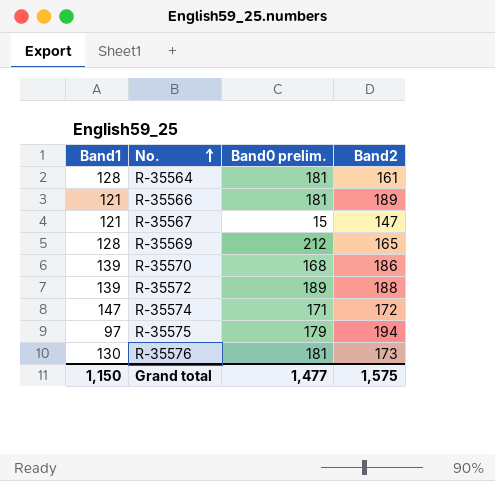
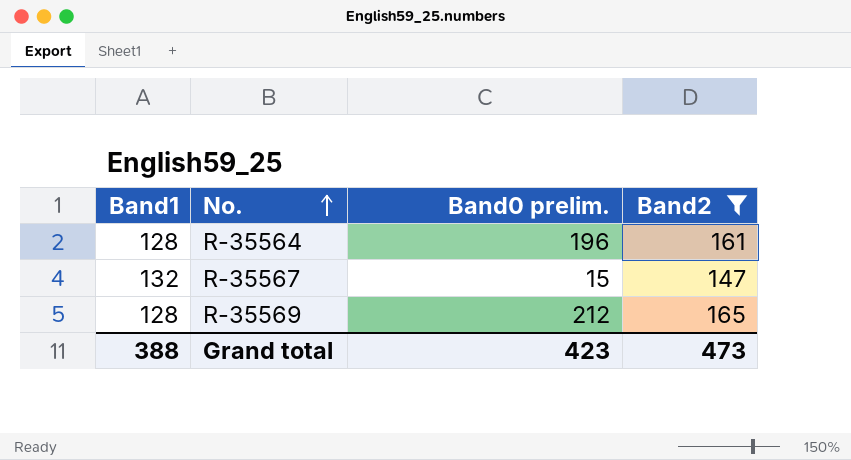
filter: none -> Band2 <= 165
R-35564 | Band0 prelim.: 181 -> 196
R-35567 | Band1: 121 -> 132
Grand total | Band1: 1,150 -> 388
Grand total | Band0 prelim.: 1,477 -> 423
Grand total | Band2: 1,575 -> 473

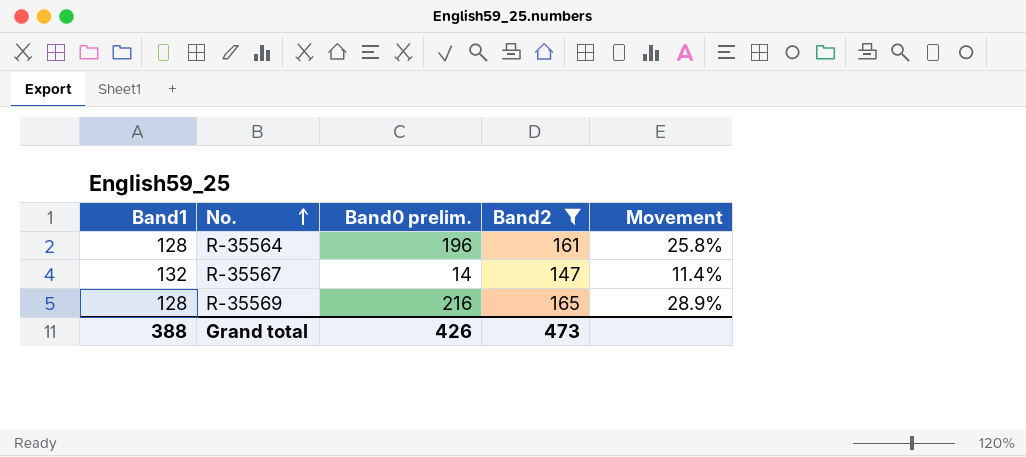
column Movement | formula: none -> ([Band2] - [Band1]) / [Band1]
R-35567 | Band0 prelim.: 15 -> 14
R-35569 | Band0 prelim.: 212 -> 216
Grand total | Band0 prelim.: 423 -> 426

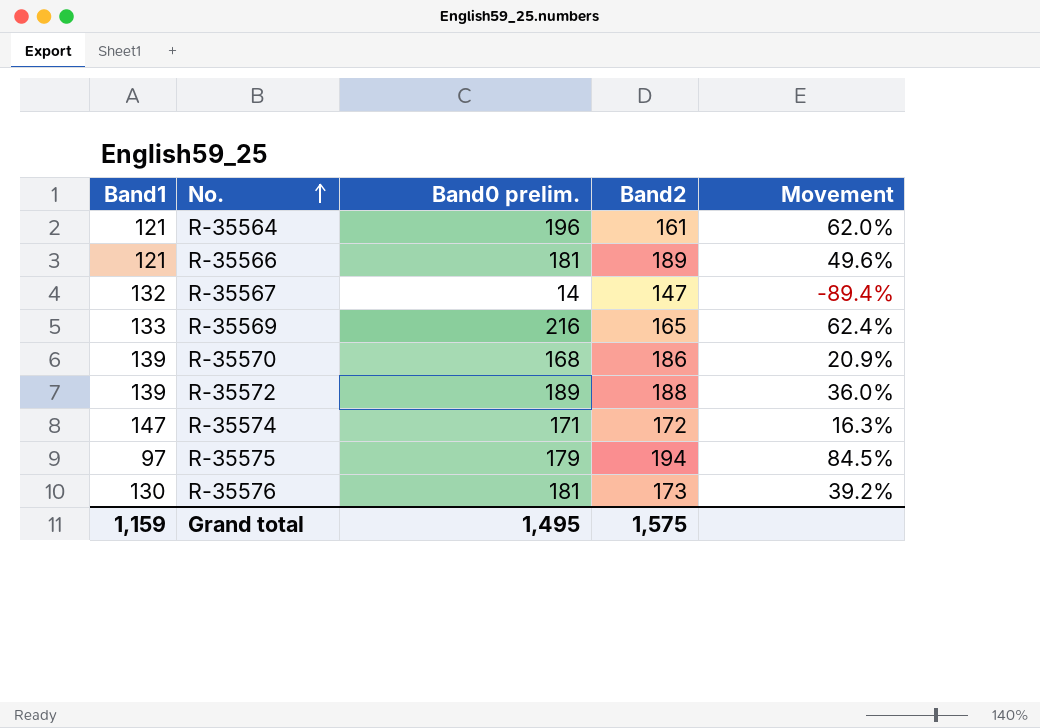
filter: Band2 <= 165 -> none
column Movement | formula: ([Band2] - [Band1]) / [Band1] -> ([Band0 prelim.] - [Band1]) / [Band1]
R-35564 | Band1: 128 -> 121
R-35569 | Band1: 128 -> 133
Grand total | Band1: 388 -> 1,159
Grand total | Band0 prelim.: 426 -> 1,495
Grand total | Band2: 473 -> 1,575

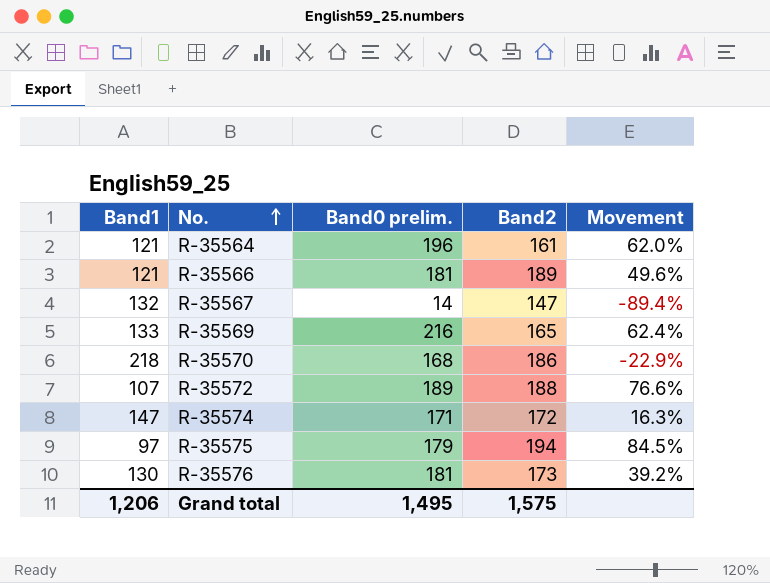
R-35570 | Band1: 139 -> 218
R-35570 | Movement: 20.9% -> -22.9%
R-35572 | Band1: 139 -> 107
R-35572 | Movement: 36.0% -> 76.6%
Grand total | Band1: 1,159 -> 1,206

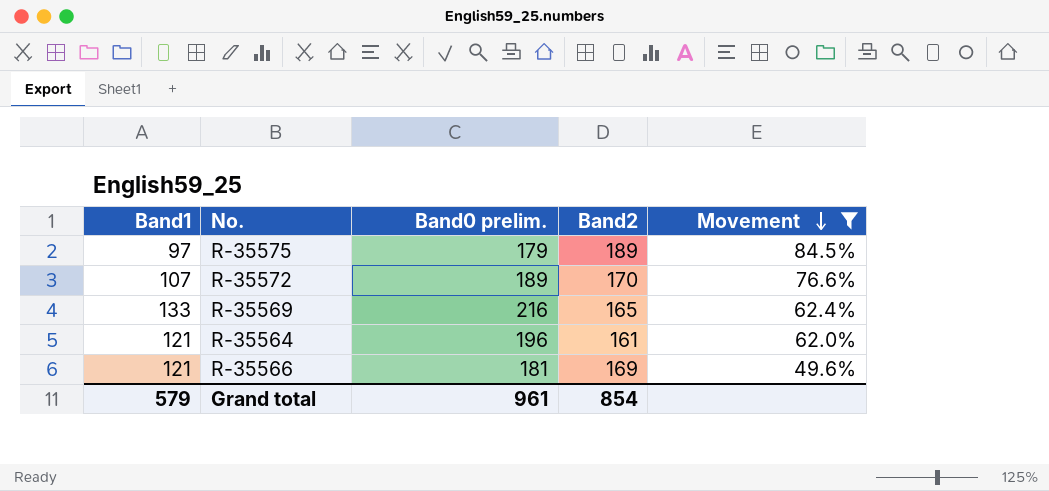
filter: none -> Movement >= 49.6%
row order: No. ascending -> Movement descending
R-35575 | Band2: 194 -> 189
R-35572 | Band2: 188 -> 170
R-35566 | Band2: 189 -> 169
Grand total | Band1: 1,206 -> 579
Grand total | Band0 prelim.: 1,495 -> 961
Grand total | Band2: 1,575 -> 854

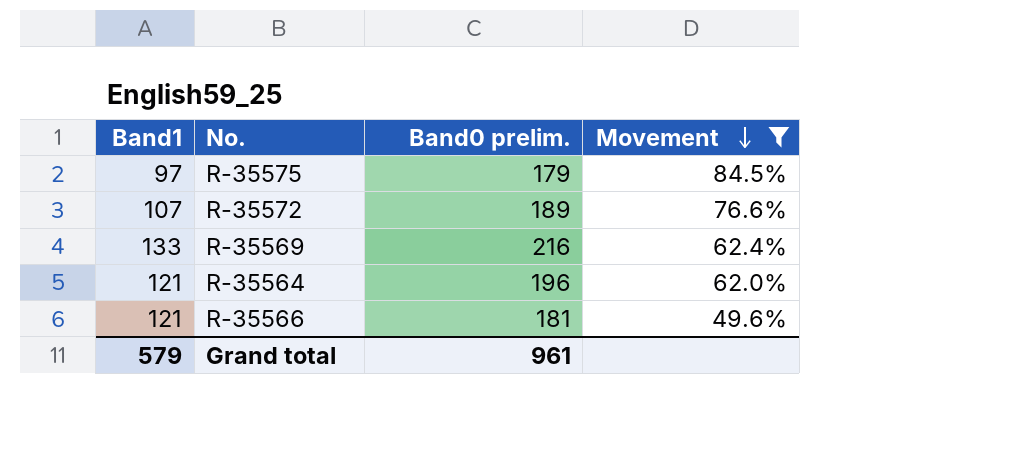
column Band2 | position: 4 -> none

